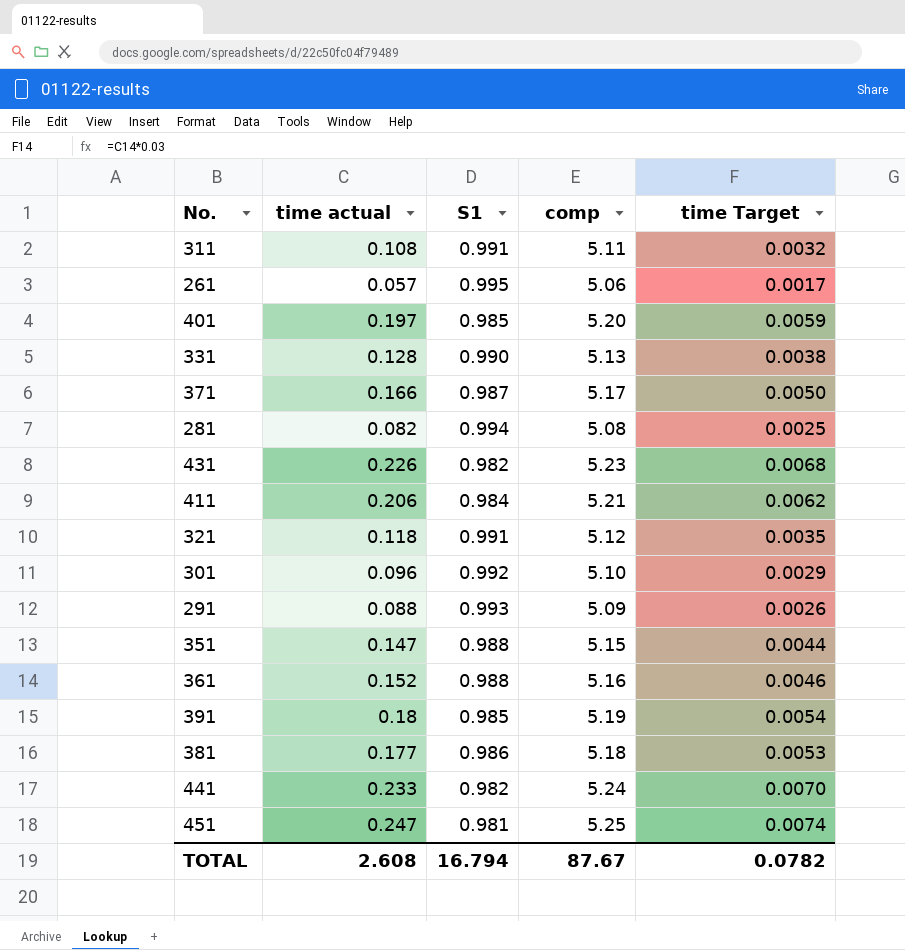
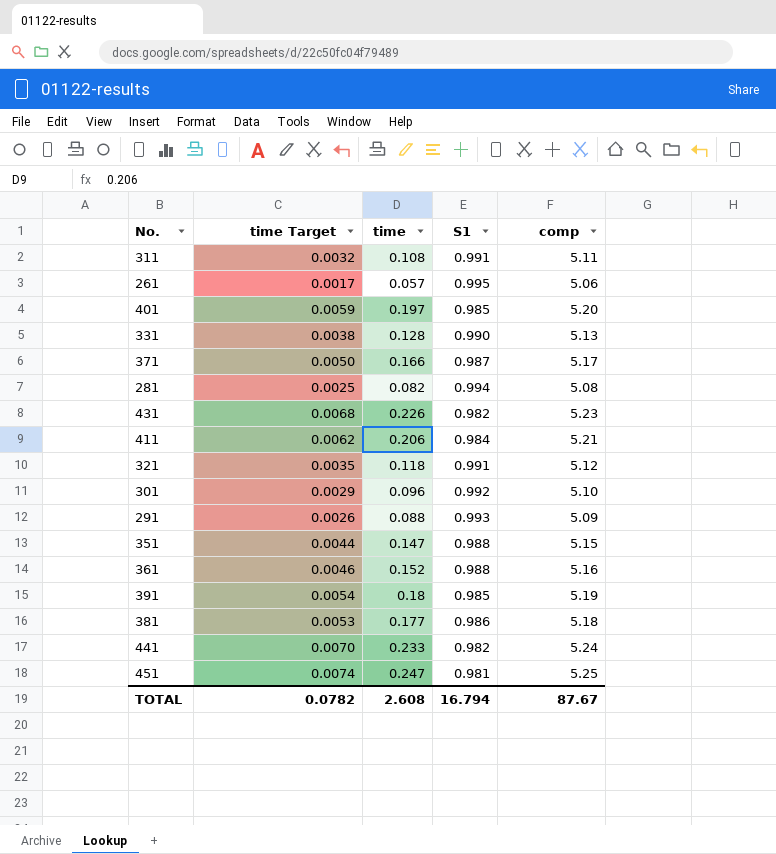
column time Target | position: 5 -> 2
column name: time actual -> time

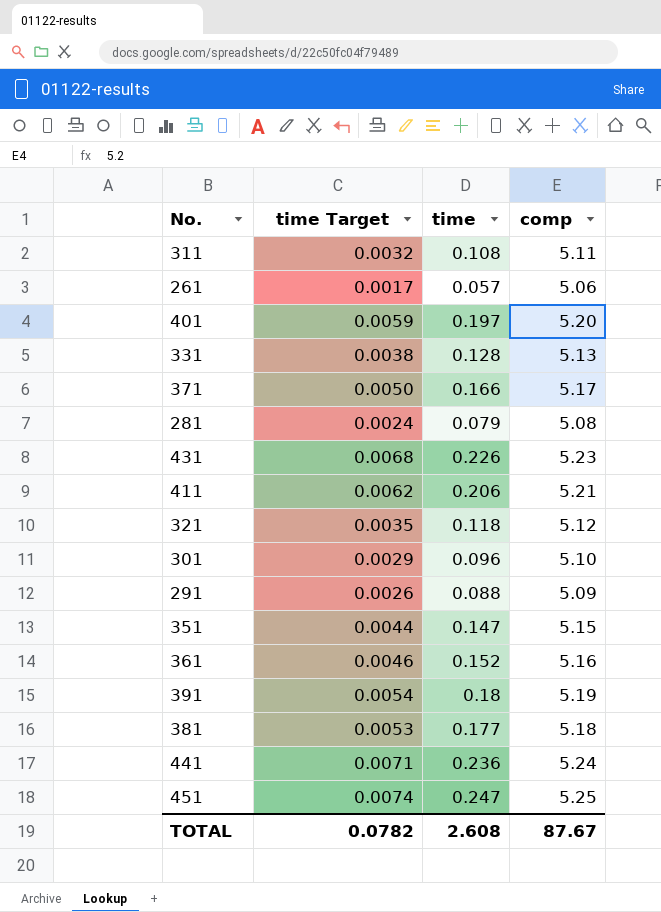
column S1 | position: 4 -> none
281 | time Target: 0.0025 -> 0.0024
281 | time: 0.082 -> 0.079
441 | time Target: 0.0070 -> 0.0071
441 | time: 0.233 -> 0.236

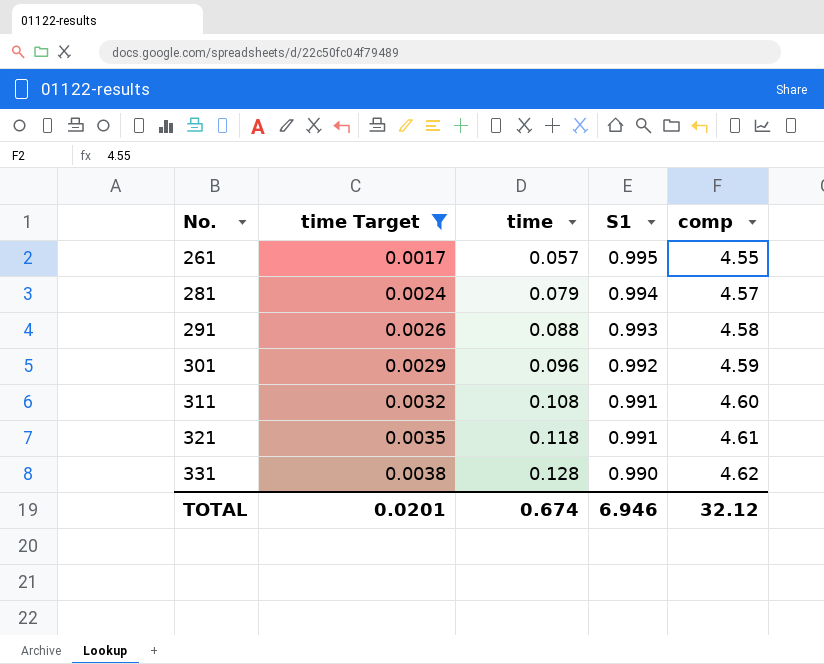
filter: none -> time Target <= 0.0038
row order: none -> No. ascending
column S1 | position: none -> 4
261 | comp: 5.06 -> 4.55
281 | comp: 5.08 -> 4.57
291 | comp: 5.09 -> 4.58
301 | comp: 5.10 -> 4.59
311 | comp: 5.11 -> 4.60
321 | comp: 5.12 -> 4.61
331 | comp: 5.13 -> 4.62
TOTAL | time Target: 0.0782 -> 0.0201
TOTAL | time: 2.608 -> 0.674
TOTAL | comp: 87.67 -> 32.12

